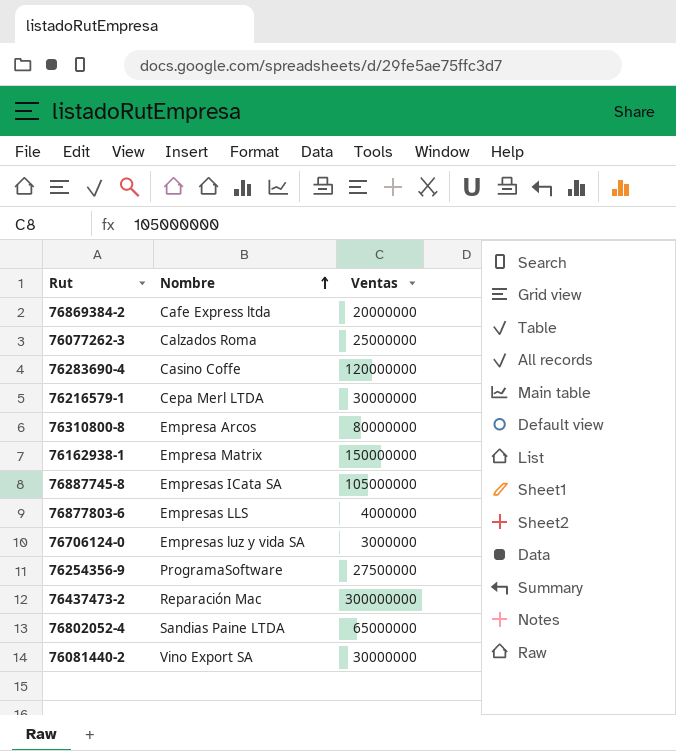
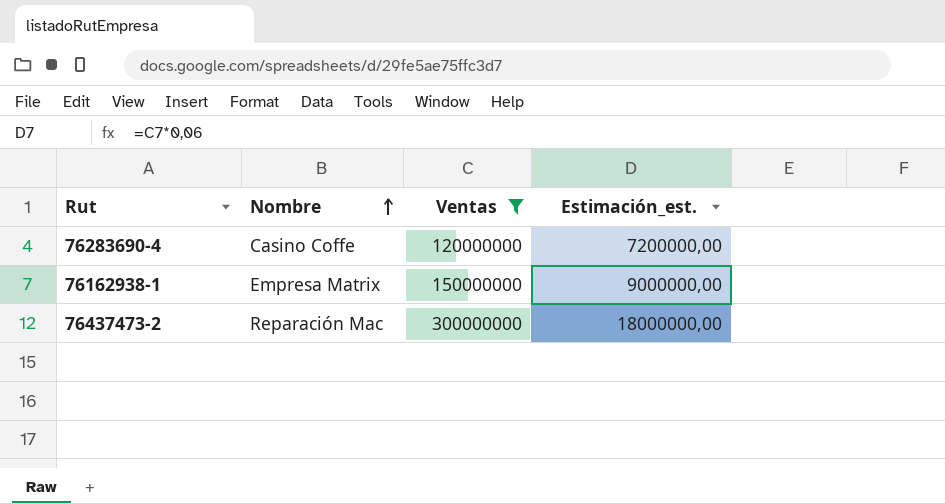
filter: none -> Ventas >= 120000000
column Estimación_est. | formula: none -> [Ventas] * 0,06

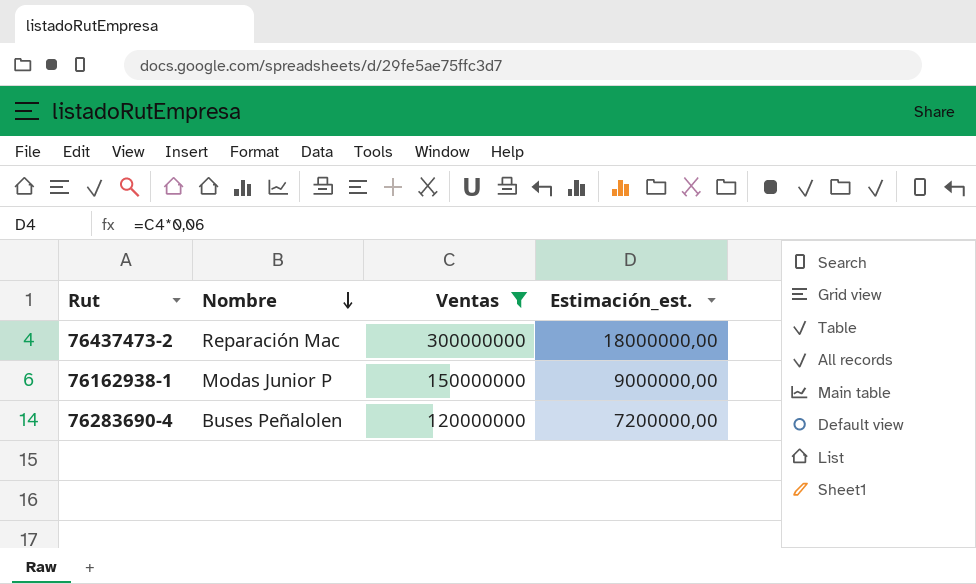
row order: Nombre ascending -> Nombre descending
76162938-1 | Nombre: Empresa Matrix -> Modas Junior P
76283690-4 | Nombre: Casino Coffe -> Buses Peñalolen

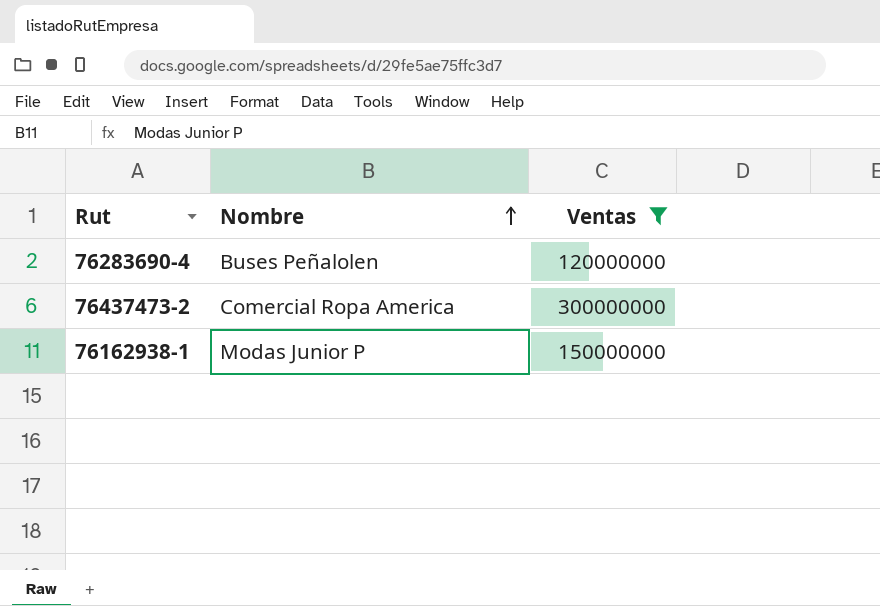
row order: Nombre descending -> Nombre ascending
column Estimación_est. | formula: [Ventas] * 0,06 -> none
76437473-2 | Nombre: Reparación Mac -> Comercial Ropa America

